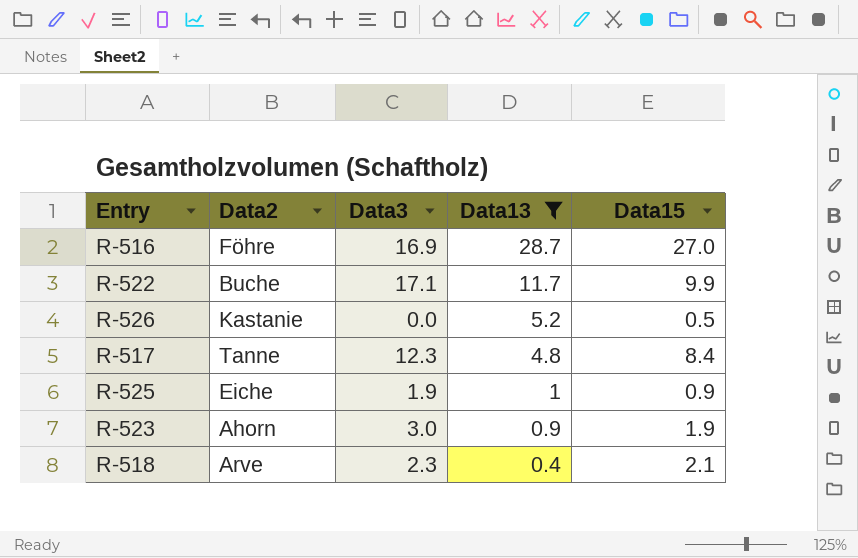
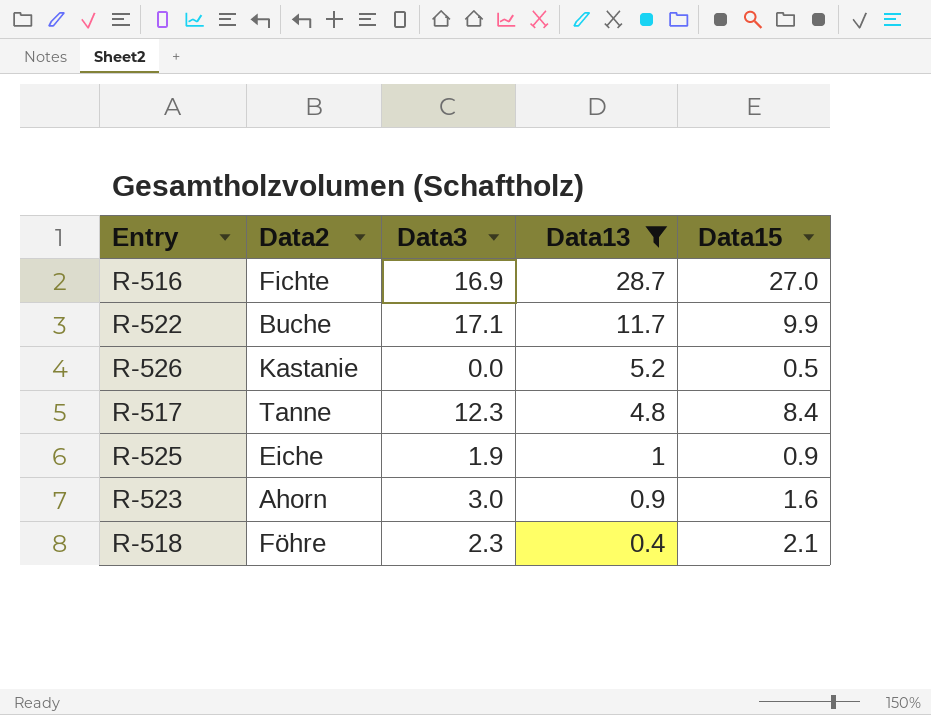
R-516 | Data2: Föhre -> Fichte
R-523 | Data15: 1.9 -> 1.6
R-518 | Data2: Arve -> Föhre

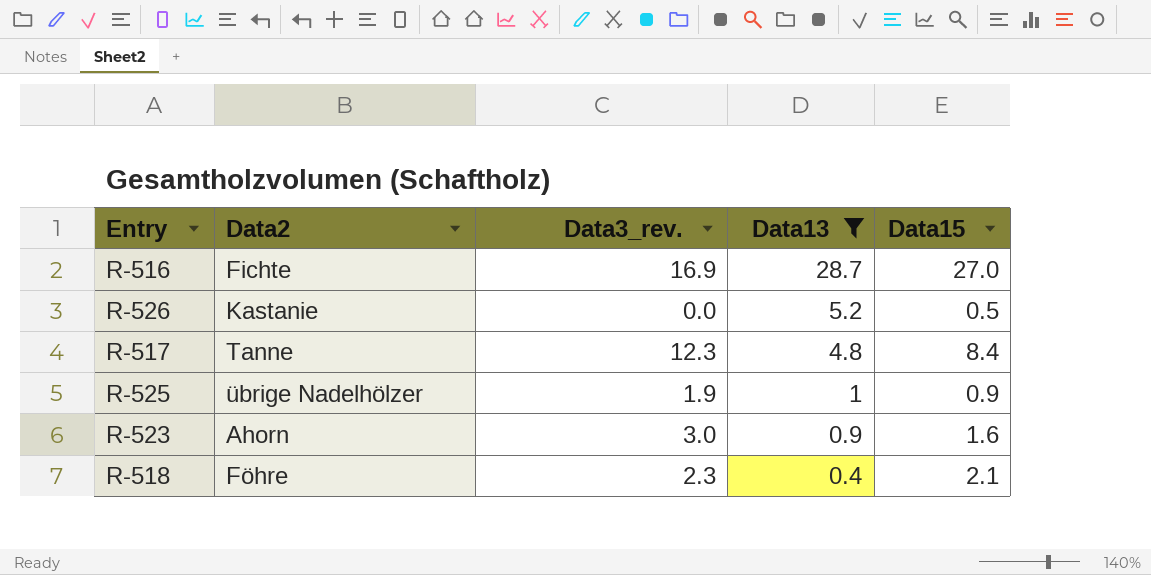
column name: Data3 -> Data3_rev.
row R-522: Buche | 17.1 | 11.7 | 9.9 -> none
R-525 | Data2: Eiche -> übrige Nadelhölzer

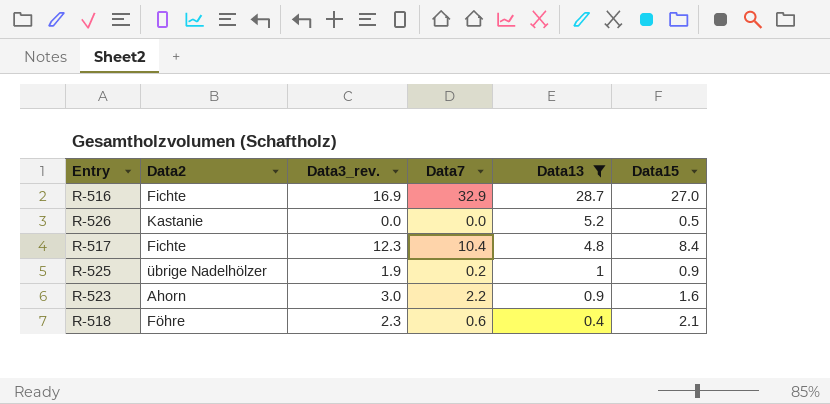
column Data7 | position: none -> 4
R-517 | Data2: Tanne -> Fichte

